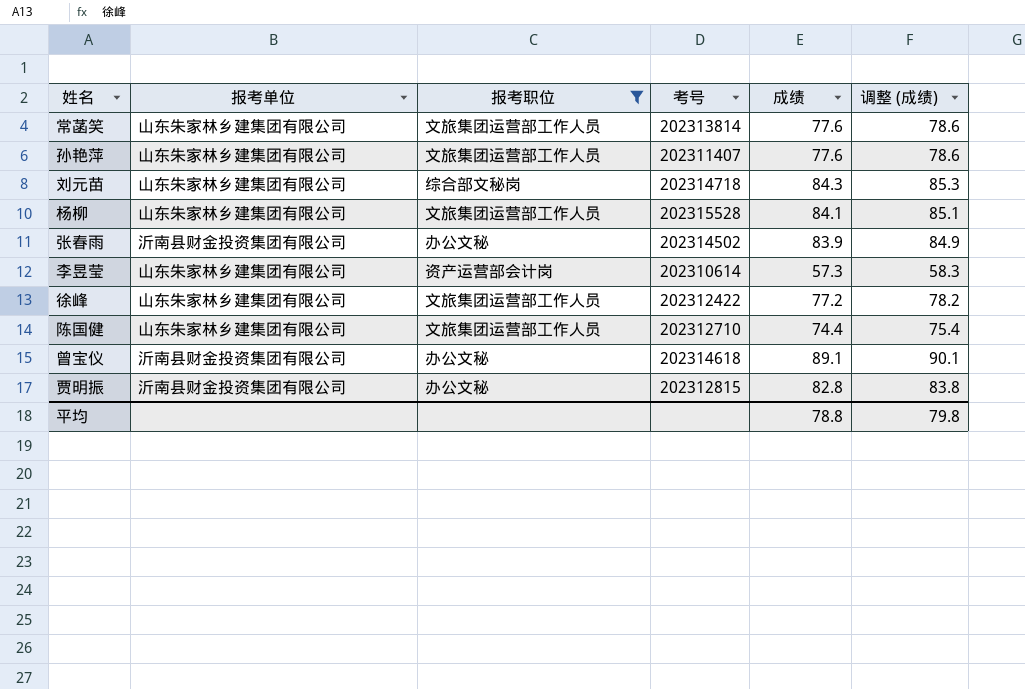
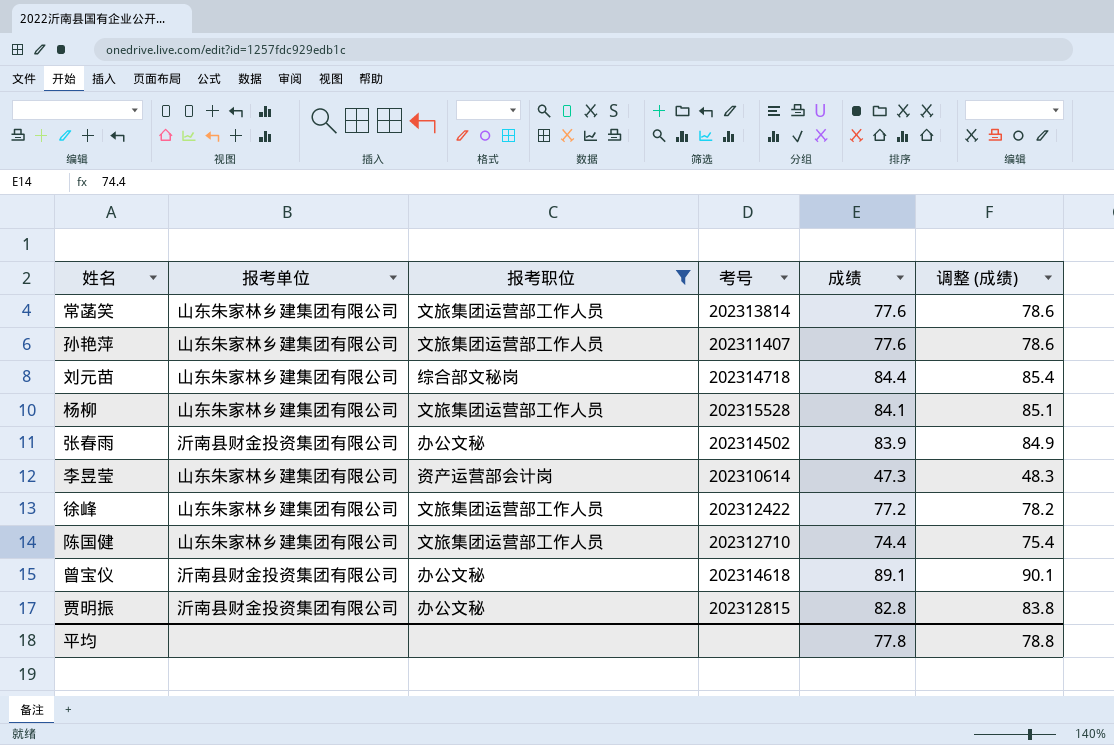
刘元苗 | 成绩: 84.3 -> 84.4
刘元苗 | 调整 (成绩): 85.3 -> 85.4
李昱莹 | 成绩: 57.3 -> 47.3
李昱莹 | 调整 (成绩): 58.3 -> 48.3
平均 | 成绩: 78.8 -> 77.8
平均 | 调整 (成绩): 79.8 -> 78.8

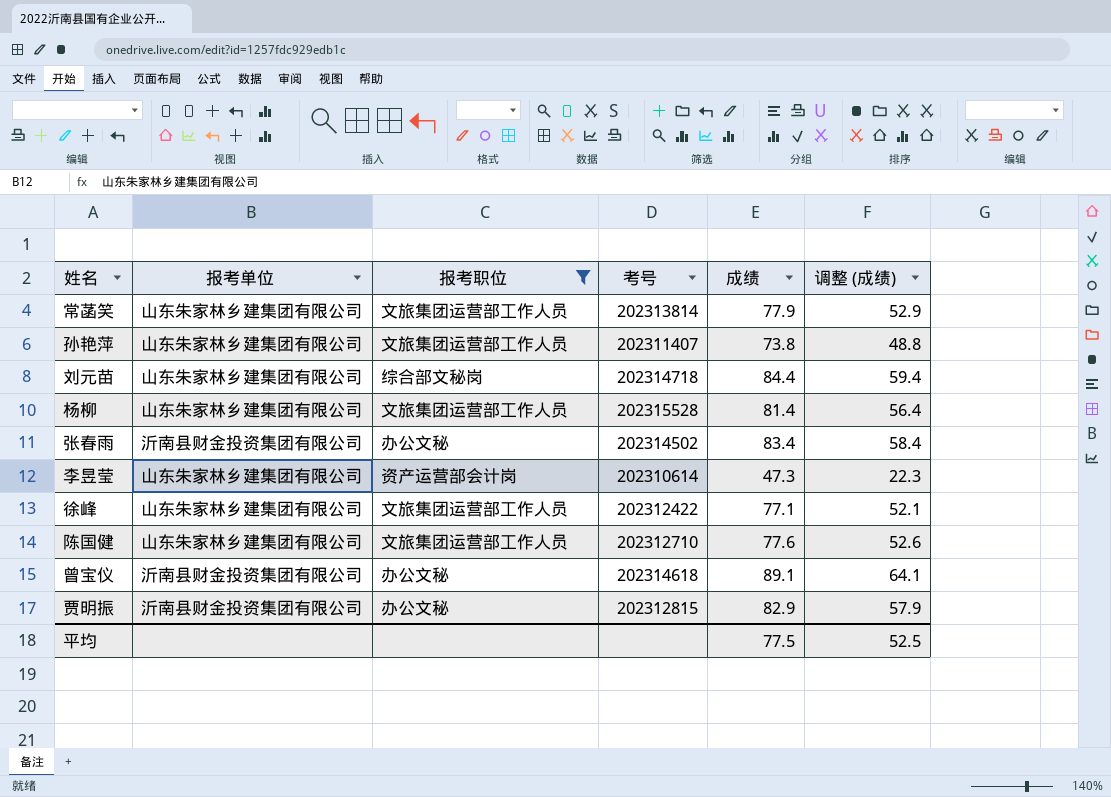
column 调整 (成绩) | formula: [成绩] + 1 -> [成绩] - 25
常菡笑 | 成绩: 77.6 -> 77.9
孙艳萍 | 成绩: 77.6 -> 73.8
杨柳 | 成绩: 84.1 -> 81.4
张春雨 | 成绩: 83.9 -> 83.4
徐峰 | 成绩: 77.2 -> 77.1
陈国健 | 成绩: 74.4 -> 77.6
贾明振 | 成绩: 82.8 -> 82.9
平均 | 成绩: 77.8 -> 77.5
平均 | 调整 (成绩): 78.8 -> 52.5

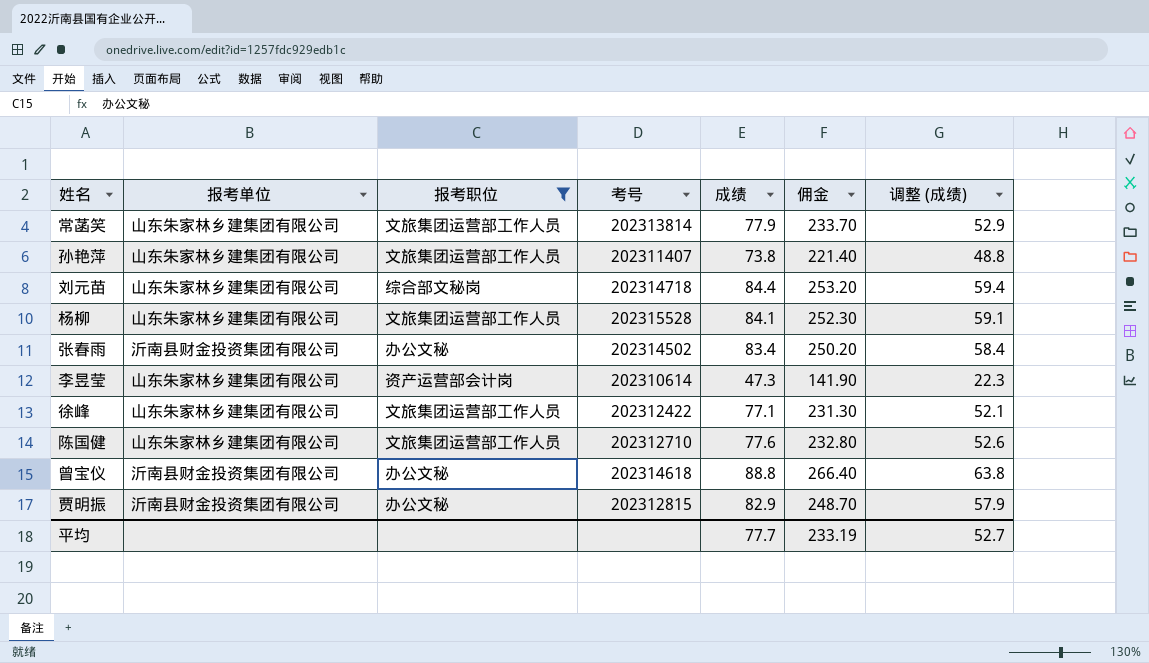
column 佣金 | formula: none -> [成绩] * 3
杨柳 | 成绩: 81.4 -> 84.1
杨柳 | 调整 (成绩): 56.4 -> 59.1
曾宝仪 | 成绩: 89.1 -> 88.8
曾宝仪 | 调整 (成绩): 64.1 -> 63.8
平均 | 成绩: 77.5 -> 77.7
平均 | 调整 (成绩): 52.5 -> 52.7

